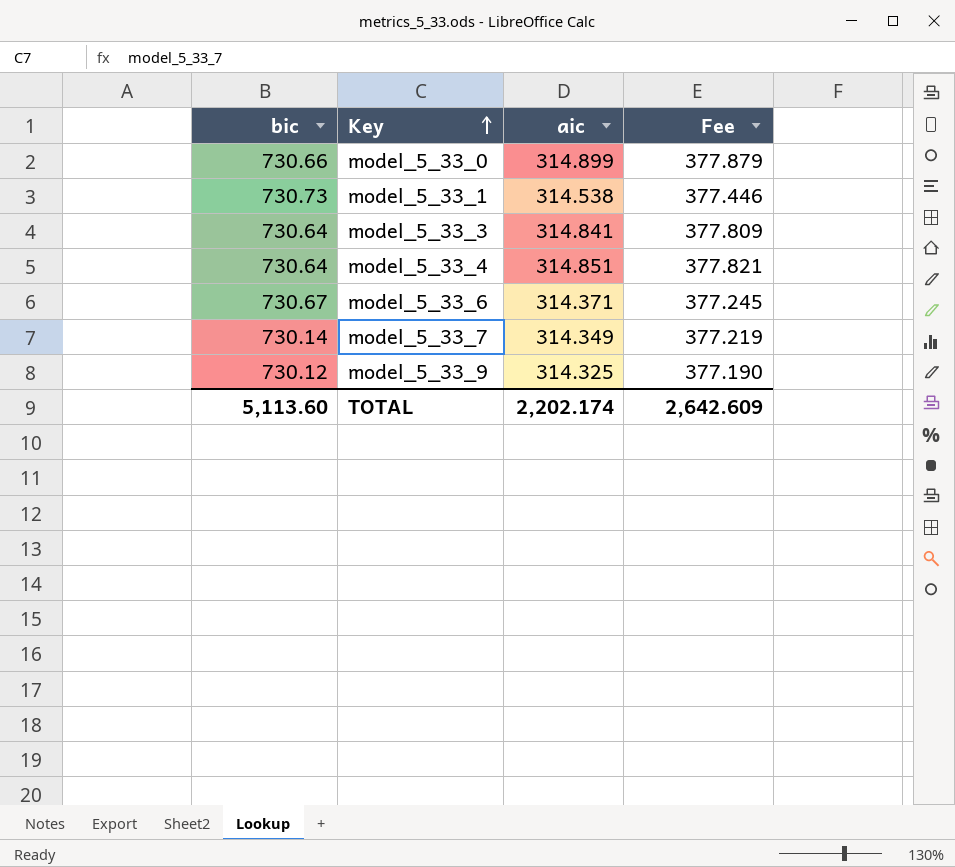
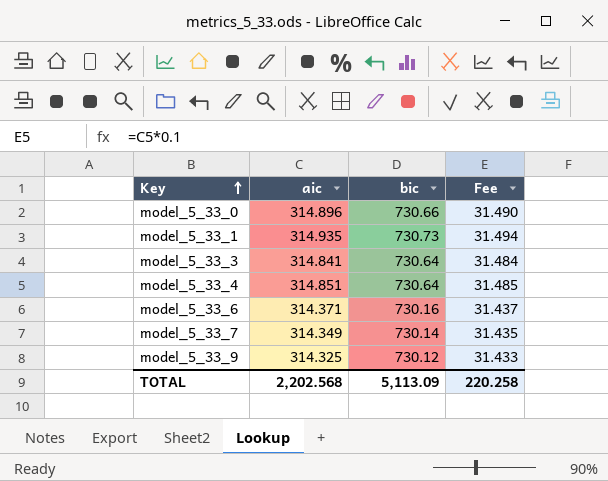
column bic | position: 1 -> 3
column Fee | formula: [aic] * 1.2 -> [aic] * 0.1
model_5_33_0 | aic: 314.899 -> 314.896
model_5_33_1 | aic: 314.538 -> 314.935
model_5_33_6 | bic: 730.67 -> 730.16
TOTAL | aic: 2,202.174 -> 2,202.568
TOTAL | bic: 5,113.60 -> 5,113.09
TOTAL | Fee: 2,642.609 -> 220.258

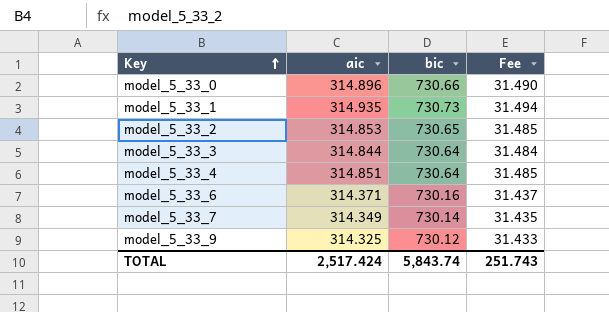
row model_5_33_2: none -> 314.853 | 730.65 | 31.485
model_5_33_3 | aic: 314.841 -> 314.844
TOTAL | aic: 2,202.568 -> 2,517.424
TOTAL | bic: 5,113.09 -> 5,843.74
TOTAL | Fee: 220.258 -> 251.743

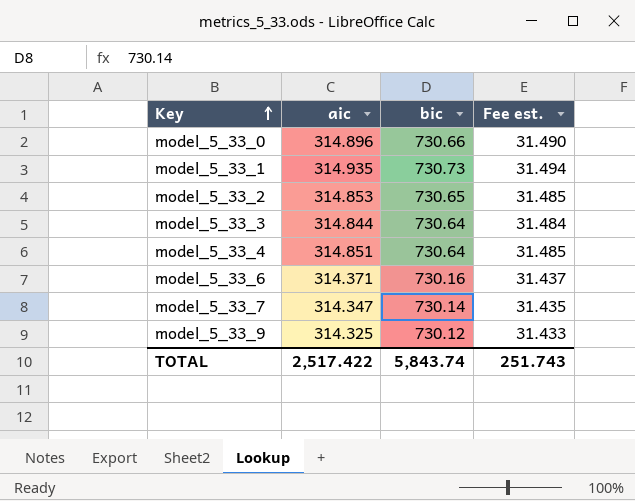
column name: Fee -> Fee est.
model_5_33_7 | aic: 314.349 -> 314.347
TOTAL | aic: 2,517.424 -> 2,517.422

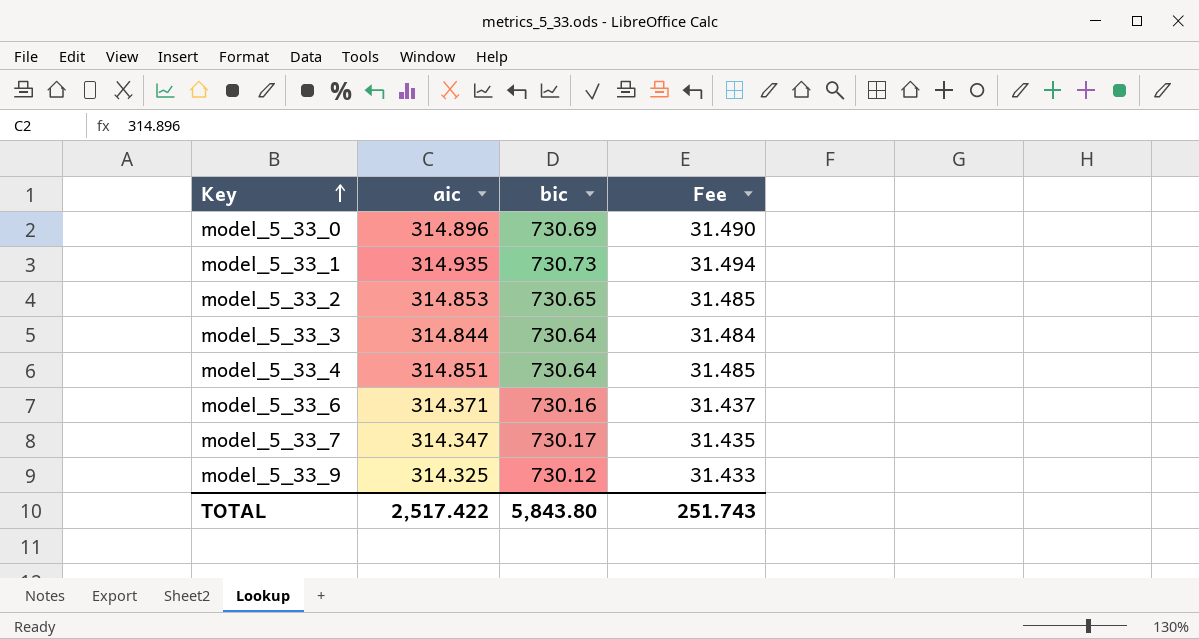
column name: Fee est. -> Fee
model_5_33_0 | bic: 730.66 -> 730.69
model_5_33_7 | bic: 730.14 -> 730.17
TOTAL | bic: 5,843.74 -> 5,843.80

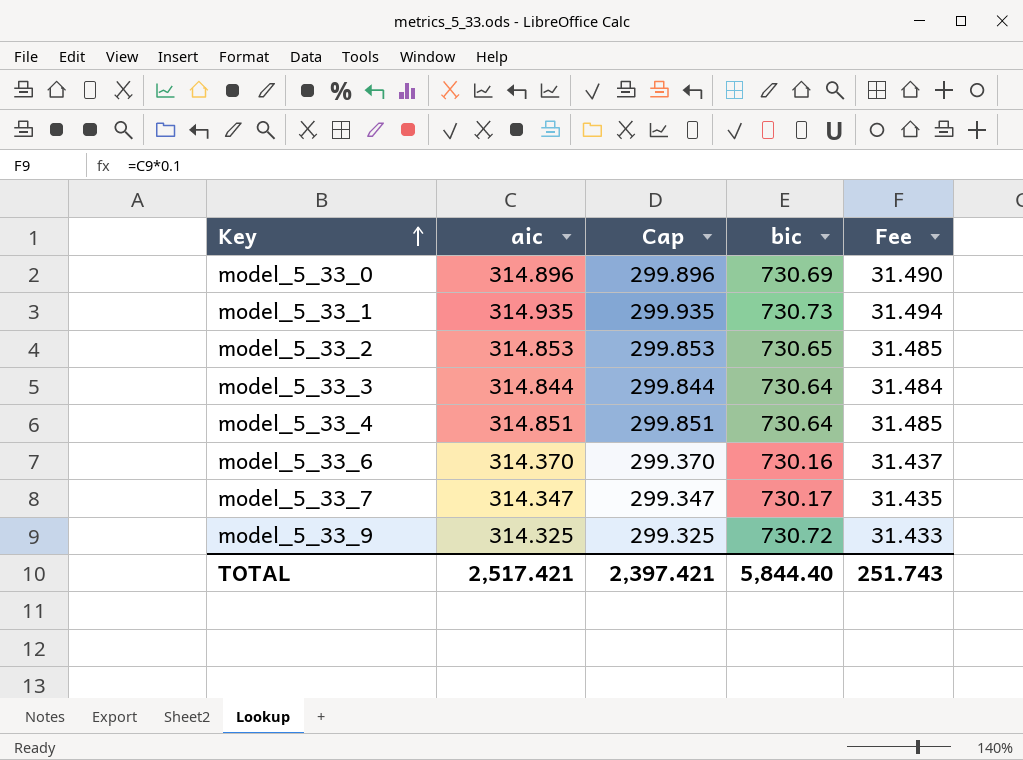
column Cap | formula: none -> [aic] - 15
model_5_33_6 | aic: 314.371 -> 314.370
model_5_33_9 | bic: 730.12 -> 730.72
TOTAL | aic: 2,517.422 -> 2,517.421
TOTAL | bic: 5,843.80 -> 5,844.40

